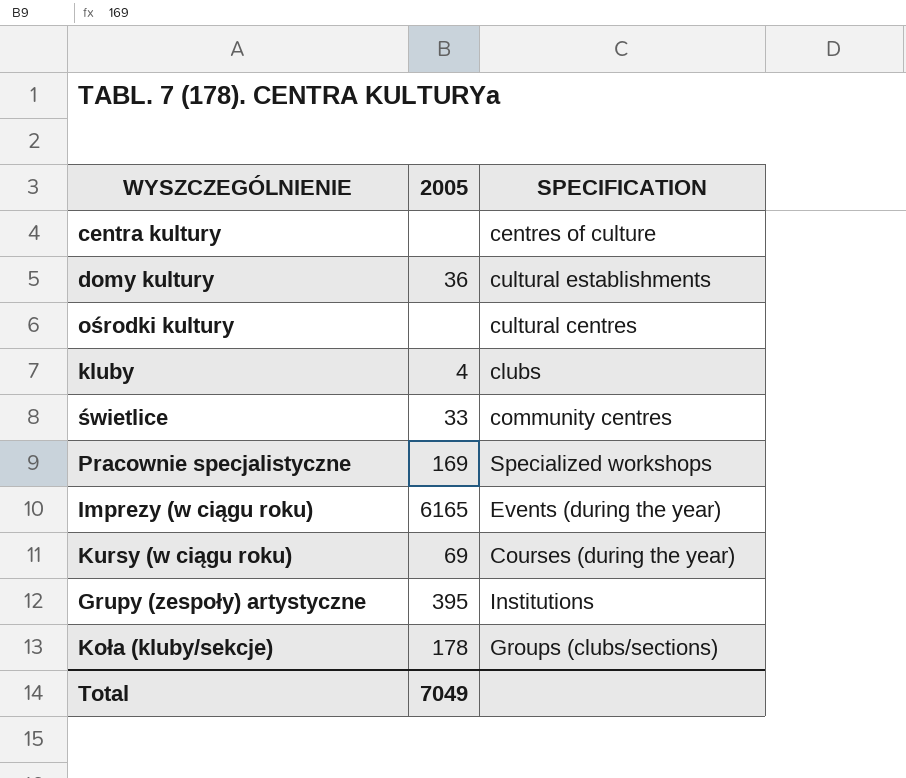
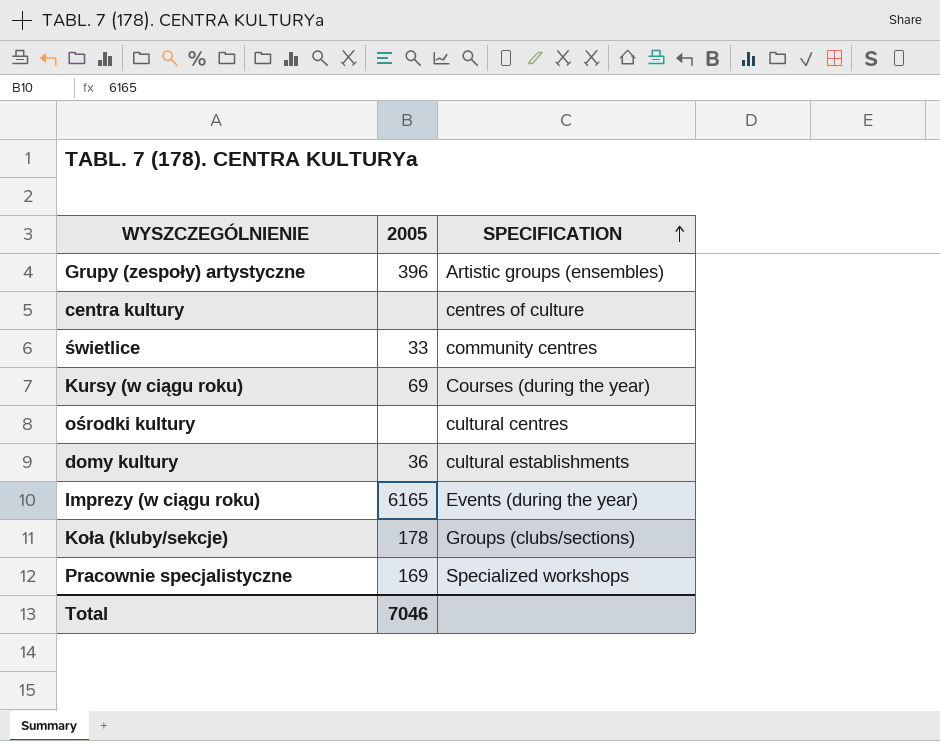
row order: none -> SPECIFICATION ascending
row kluby: 4 | clubs -> none
Grupy (zespoły) artystyczne | 2005: 395 -> 396
Grupy (zespoły) artystyczne | SPECIFICATION: Institutions -> Artistic groups (ensembles)
Total | 2005: 7049 -> 7046

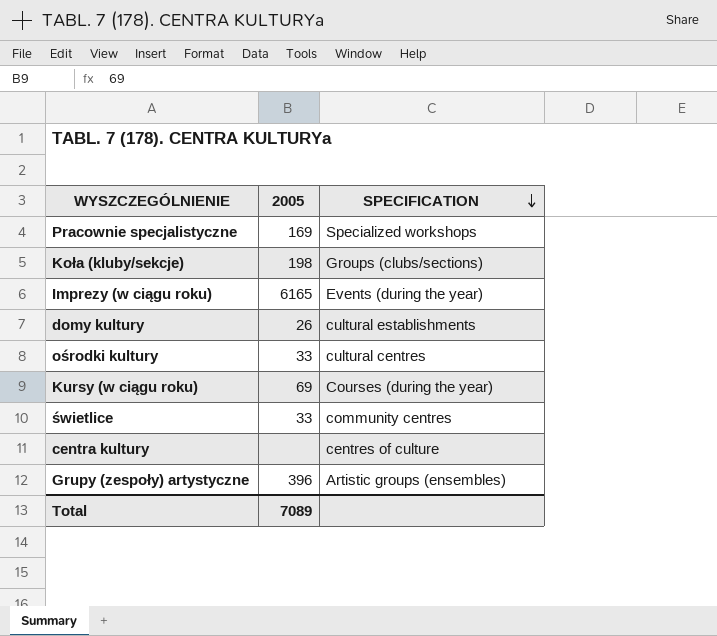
row order: SPECIFICATION ascending -> SPECIFICATION descending
Koła (kluby/sekcje) | 2005: 178 -> 198
domy kultury | 2005: 36 -> 26
ośrodki kultury | 2005: none -> 33
Total | 2005: 7046 -> 7089

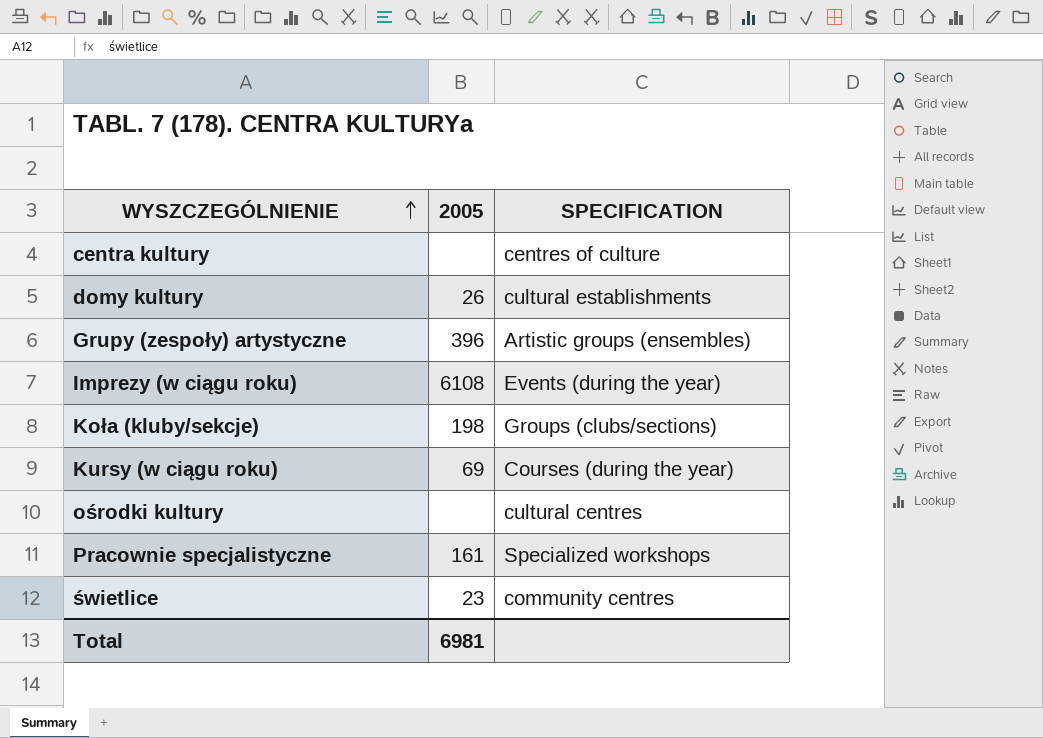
row order: SPECIFICATION descending -> WYSZCZEGÓLNIENIE ascending
Imprezy (w ciągu roku) | 2005: 6165 -> 6108
ośrodki kultury | 2005: 33 -> none
Pracownie specjalistyczne | 2005: 169 -> 161
świetlice | 2005: 33 -> 23
Total | 2005: 7089 -> 6981

